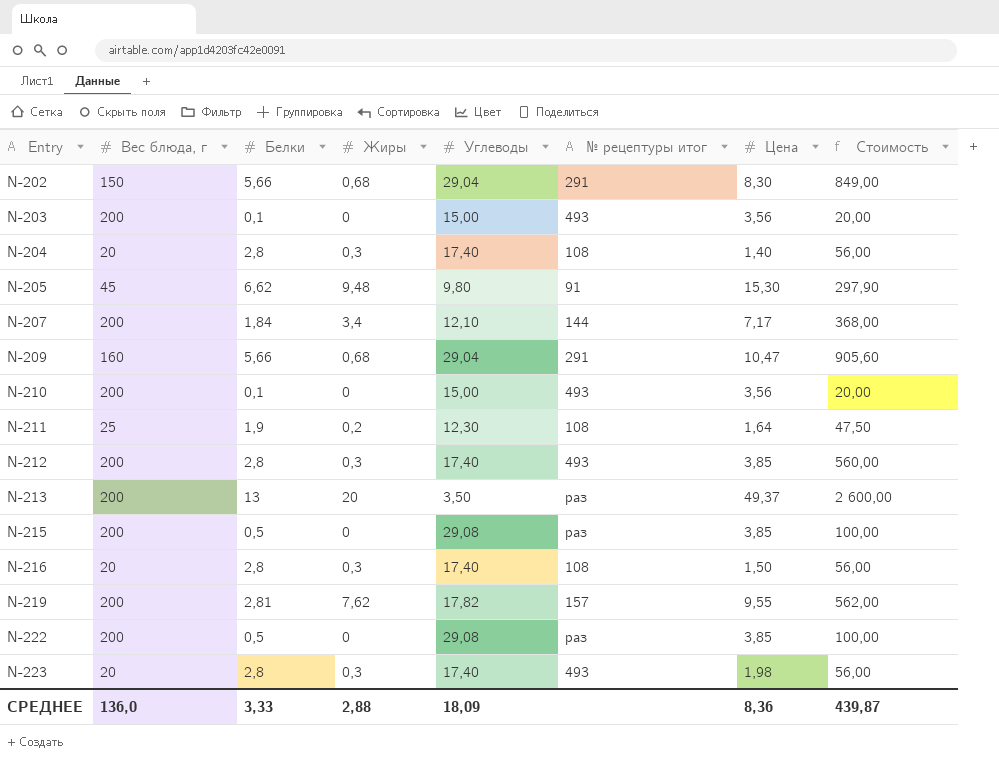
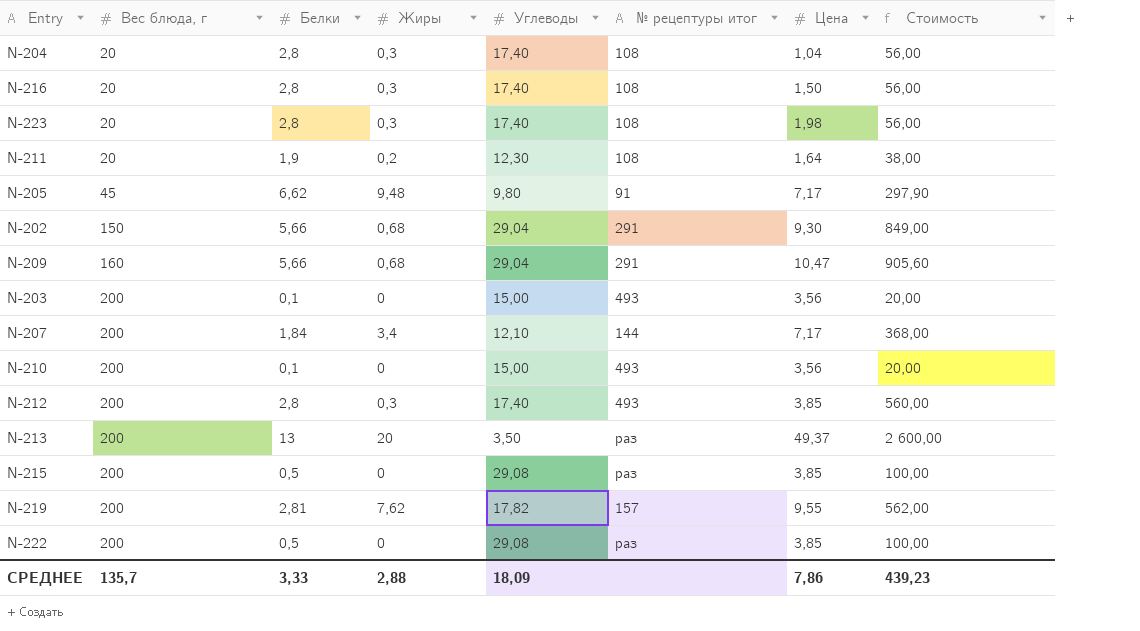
row order: Entry ascending -> Вес блюда, г ascending
N-204 | Цена: 1,40 -> 1,04
N-223 | № рецептуры итог: 493 -> 108
N-211 | Вес блюда, г: 25 -> 20
N-211 | Стоимость: 47,50 -> 38,00
N-205 | Цена: 15,30 -> 7,17
N-202 | Цена: 8,30 -> 9,30
СРЕДНЕЕ | Вес блюда, г: 136,0 -> 135,7
СРЕДНЕЕ | Цена: 8,36 -> 7,86
СРЕДНЕЕ | Стоимость: 439,87 -> 439,23

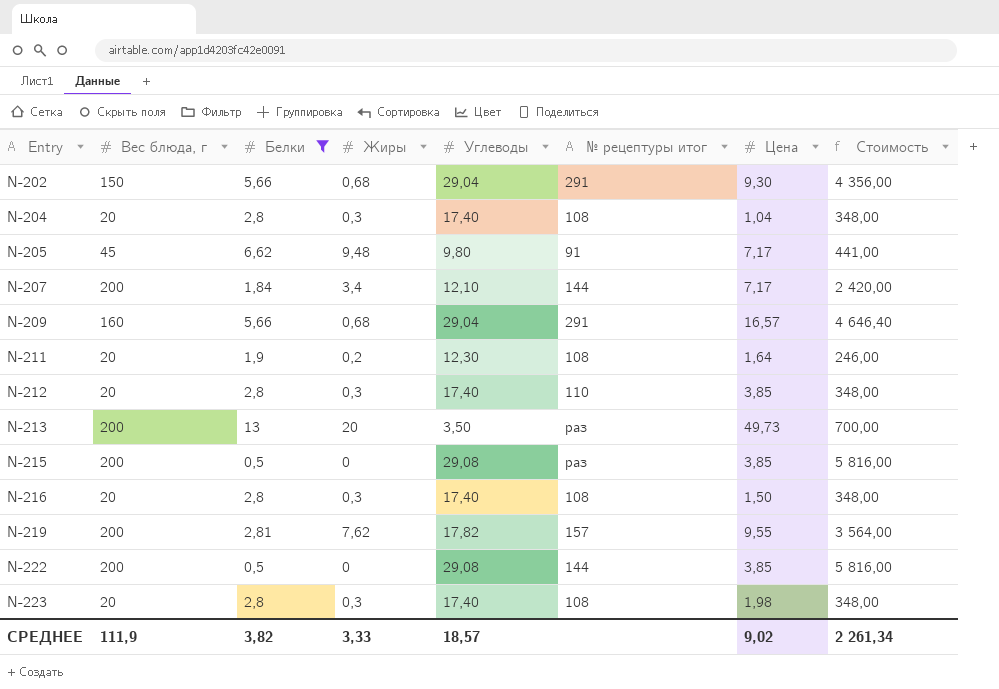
filter: none -> Белки != 0,1
row order: Вес блюда, г ascending -> Entry ascending
column Стоимость | formula: [Вес блюда, г] * [Белки] -> [Вес блюда, г] * [Углеводы]
N-209 | Цена: 10,47 -> 16,57
N-212 | Вес блюда, г: 200 -> 20
N-212 | № рецептуры итог: 493 -> 110
N-213 | Цена: 49,37 -> 49,73
N-222 | № рецептуры итог: раз -> 144
СРЕДНЕЕ | Вес блюда, г: 135,7 -> 111,9
СРЕДНЕЕ | Белки: 3,33 -> 3,82
СРЕДНЕЕ | Жиры: 2,88 -> 3,33
СРЕДНЕЕ | Углеводы: 18,09 -> 18,57
СРЕДНЕЕ | Цена: 7,86 -> 9,02
СРЕДНЕЕ | Стоимость: 439,23 -> 2 261,34

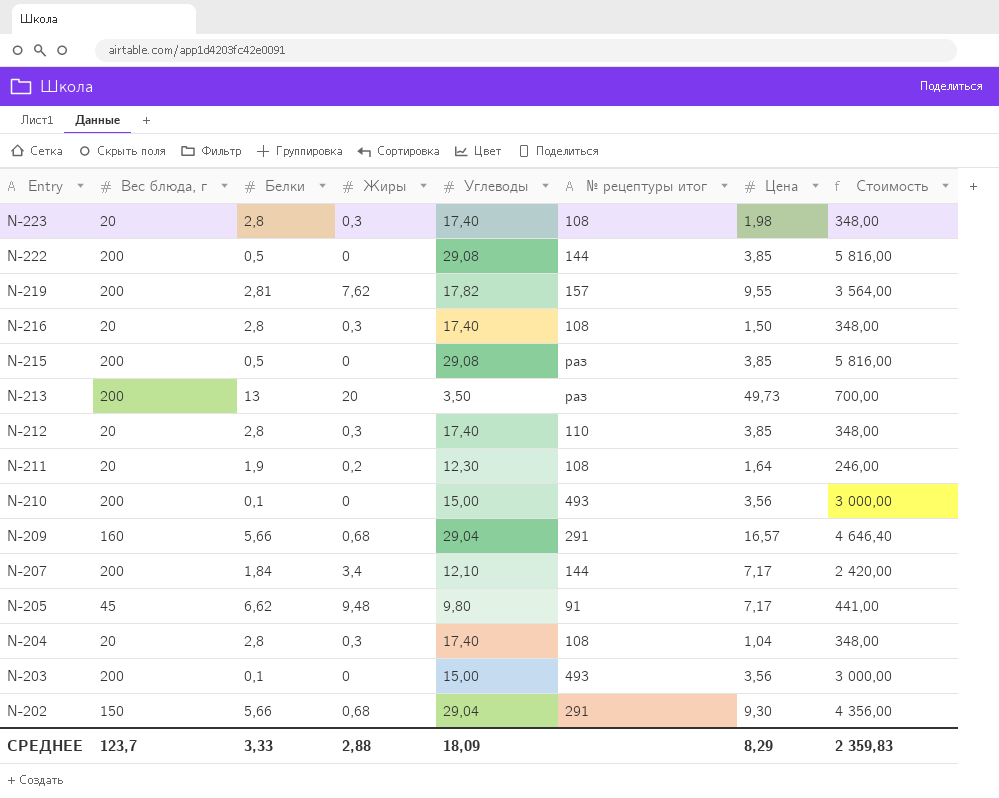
filter: Белки != 0,1 -> none
row order: Entry ascending -> Entry descending
СРЕДНЕЕ | Вес блюда, г: 111,9 -> 123,7
СРЕДНЕЕ | Белки: 3,82 -> 3,33
СРЕДНЕЕ | Жиры: 3,33 -> 2,88
СРЕДНЕЕ | Углеводы: 18,57 -> 18,09
СРЕДНЕЕ | Цена: 9,02 -> 8,29
СРЕДНЕЕ | Стоимость: 2 261,34 -> 2 359,83

